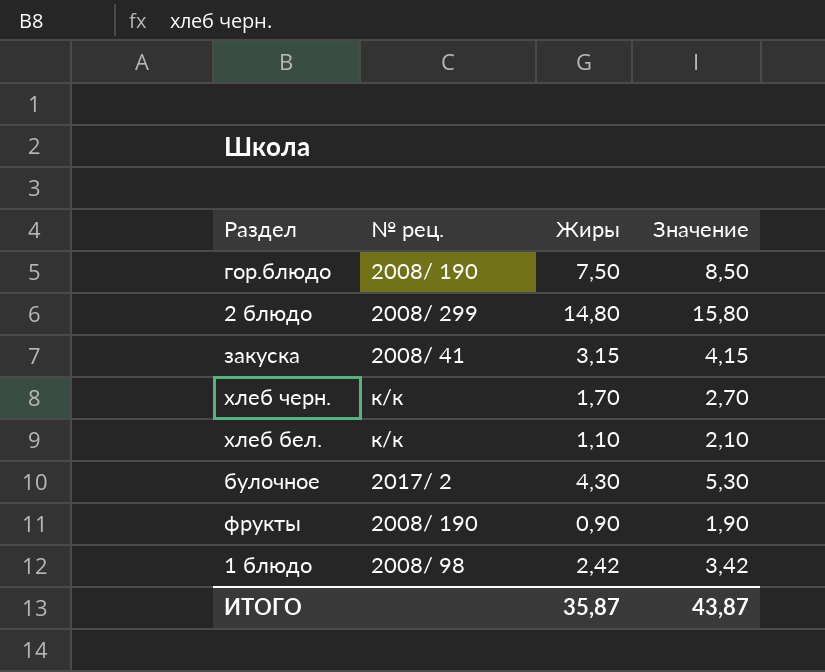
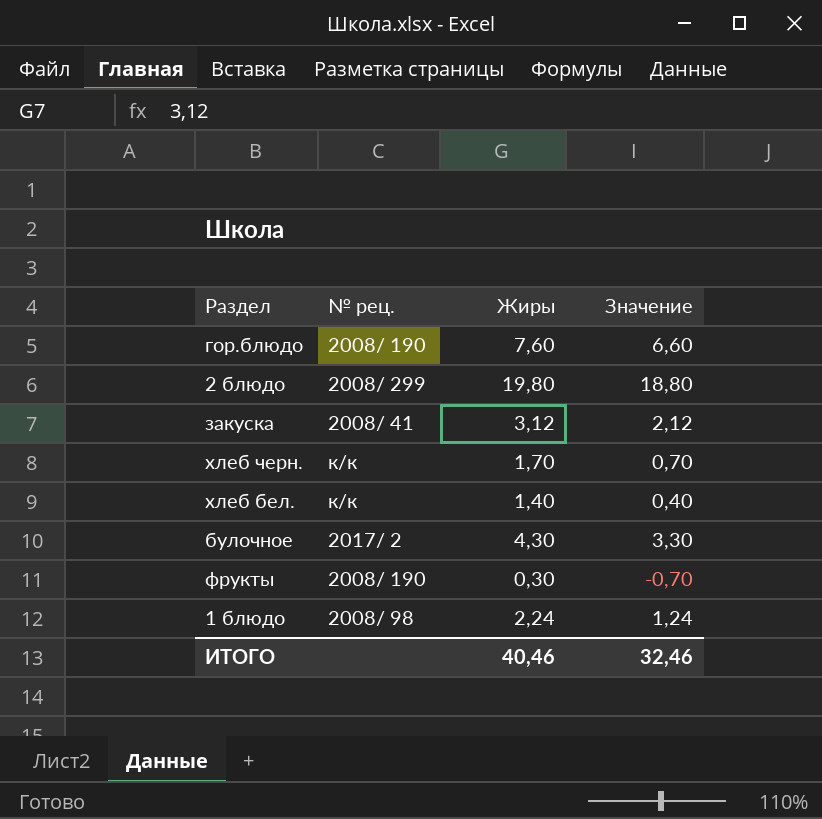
column Значение | formula: [Жиры] + 1 -> [Жиры] - 1
гор.блюдо | Жиры: 7,50 -> 7,60
2 блюдо | Жиры: 14,80 -> 19,80
закуска | Жиры: 3,15 -> 3,12
хлеб бел. | Жиры: 1,10 -> 1,40
фрукты | Жиры: 0,90 -> 0,30
1 блюдо | Жиры: 2,42 -> 2,24
ИТОГО | Жиры: 35,87 -> 40,46
ИТОГО | Значение: 43,87 -> 32,46

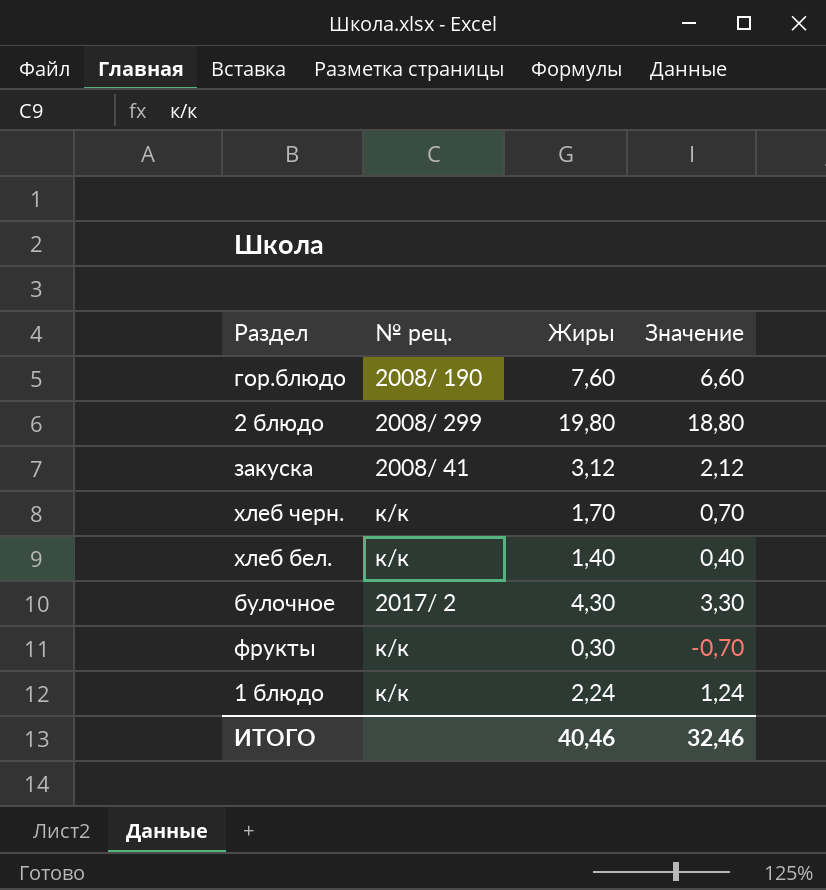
фрукты | № рец.: 2008/ 190 -> к/к
1 блюдо | № рец.: 2008/ 98 -> к/к

